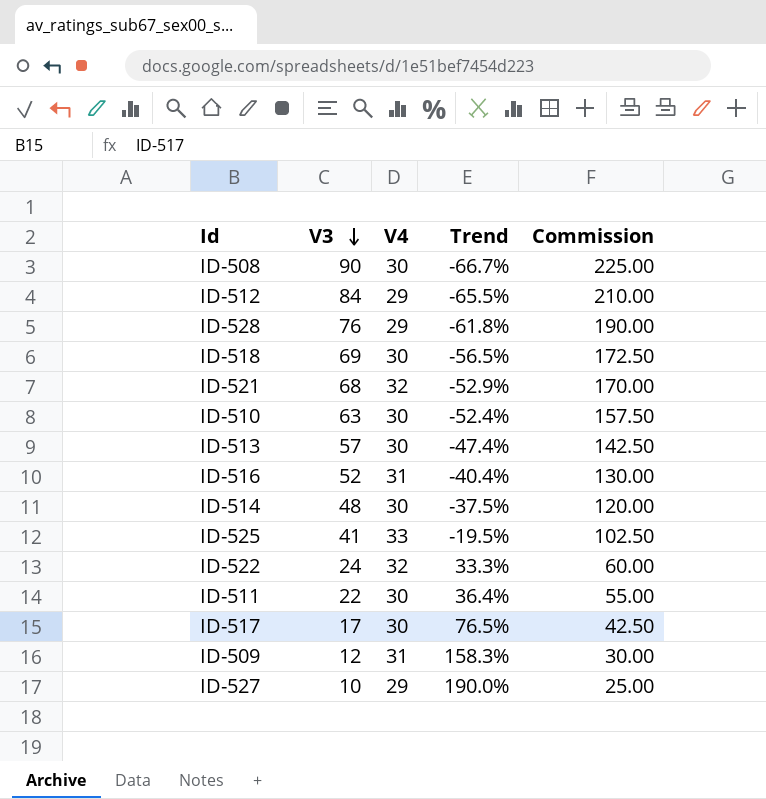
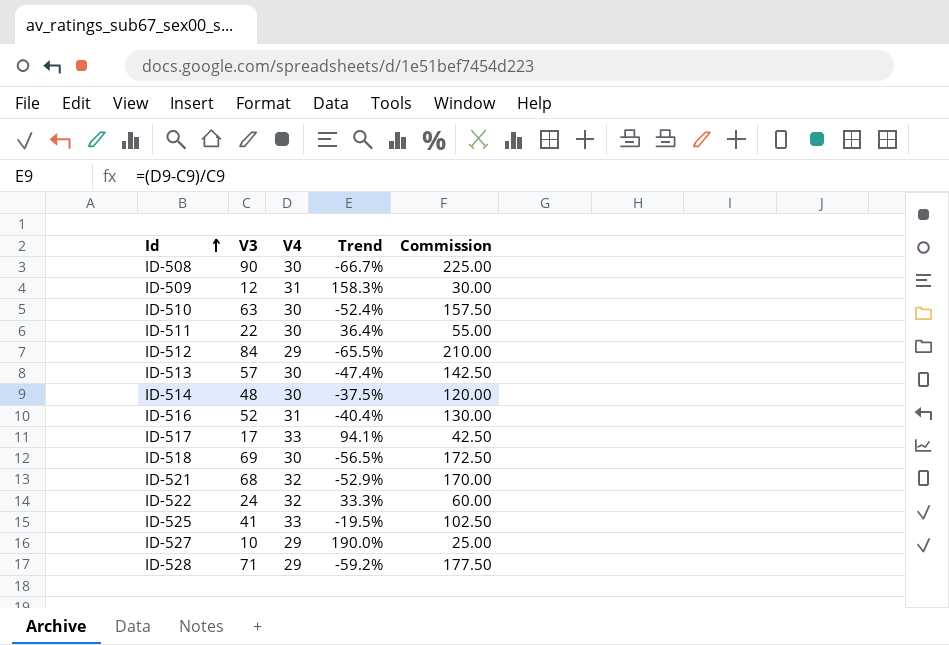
row order: V3 descending -> Id ascending
ID-517 | V4: 30 -> 33
ID-517 | Trend: 76.5% -> 94.1%
ID-528 | V3: 76 -> 71
ID-528 | Trend: -61.8% -> -59.2%
ID-528 | Commission: 190.00 -> 177.50

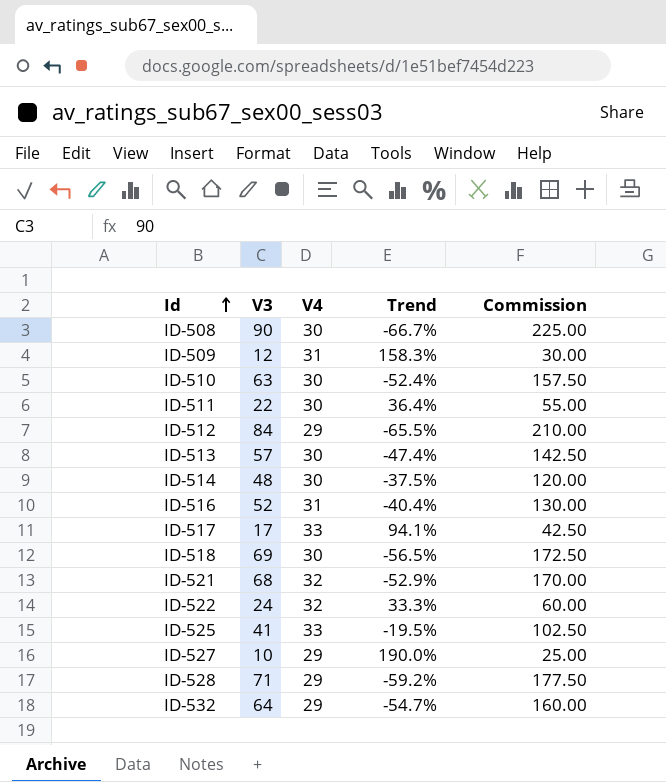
row ID-532: none -> 64 | 29 | -54.7% | 160.00

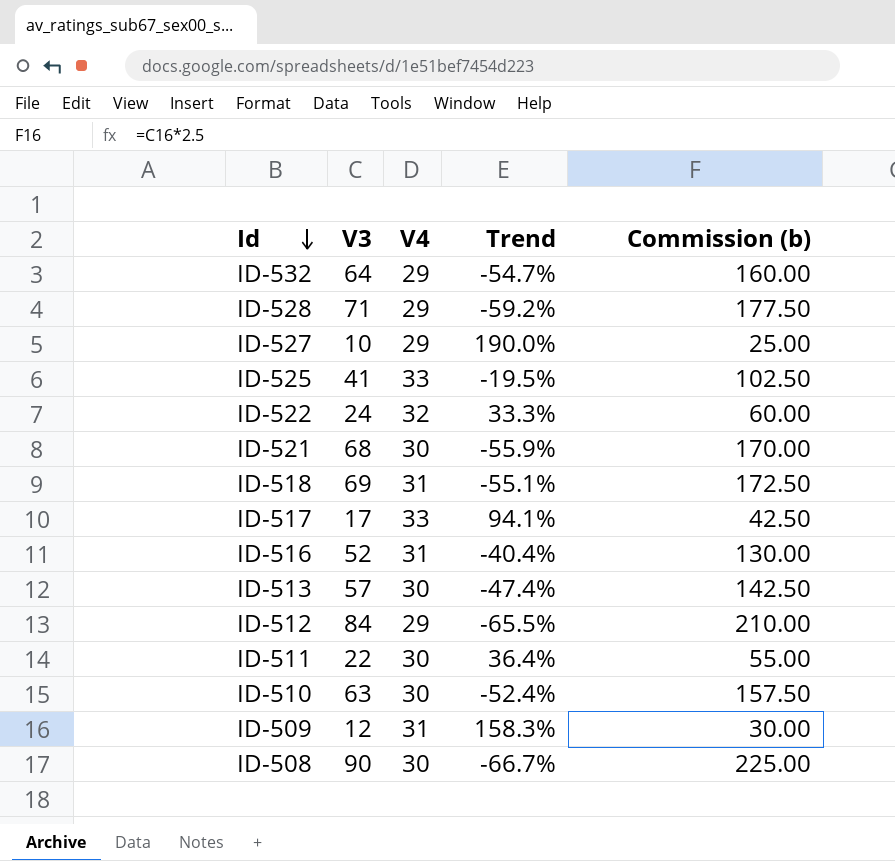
row order: Id ascending -> Id descending
column name: Commission -> Commission (b)
row ID-514: 48 | 30 | -37.5% | 120.00 -> none
ID-521 | V4: 32 -> 30
ID-521 | Trend: -52.9% -> -55.9%
ID-518 | V4: 30 -> 31
ID-518 | Trend: -56.5% -> -55.1%

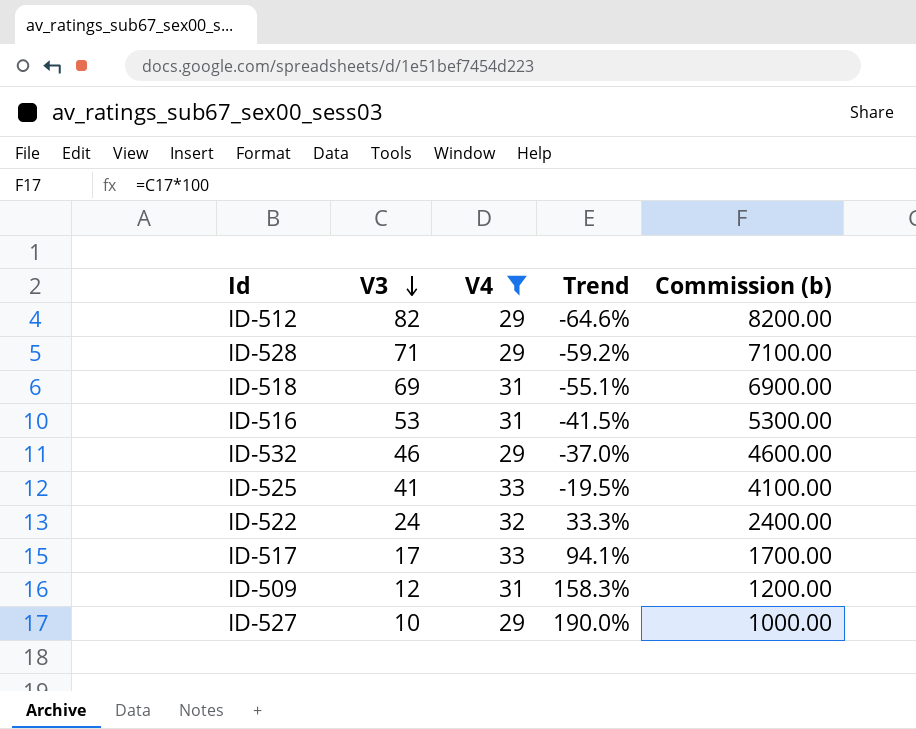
filter: none -> V4 != 30
row order: Id descending -> V3 descending
column Commission (b) | formula: [V3] * 2.5 -> [V3] * 100
ID-512 | V3: 84 -> 82
ID-512 | Trend: -65.5% -> -64.6%
ID-516 | V3: 52 -> 53
ID-516 | Trend: -40.4% -> -41.5%
ID-532 | V3: 64 -> 46
ID-532 | Trend: -54.7% -> -37.0%

